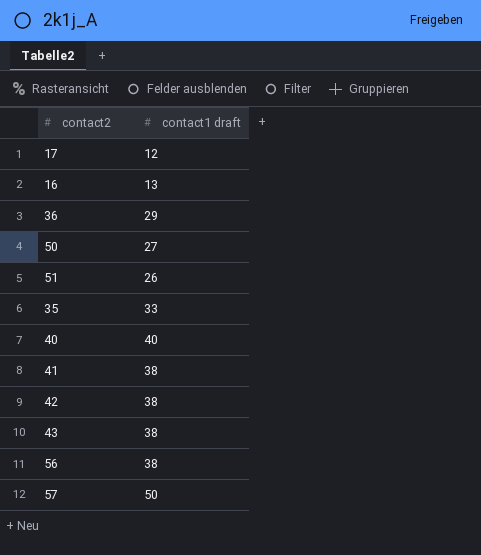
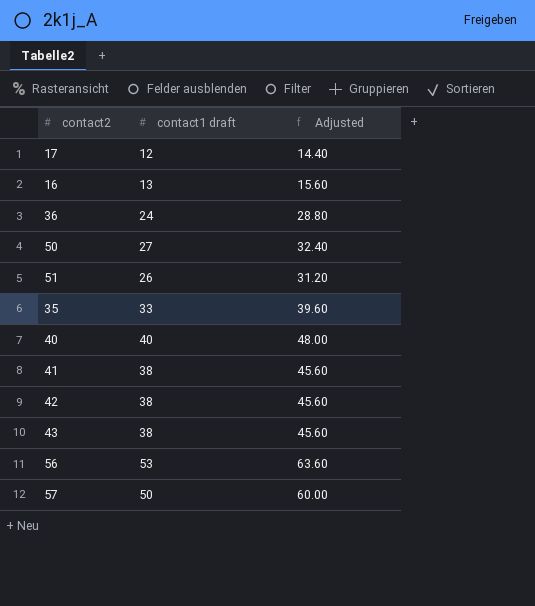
column Adjusted | formula: none -> [contact1 draft] * 1.2
36 | contact1 draft: 29 -> 24
56 | contact1 draft: 38 -> 53

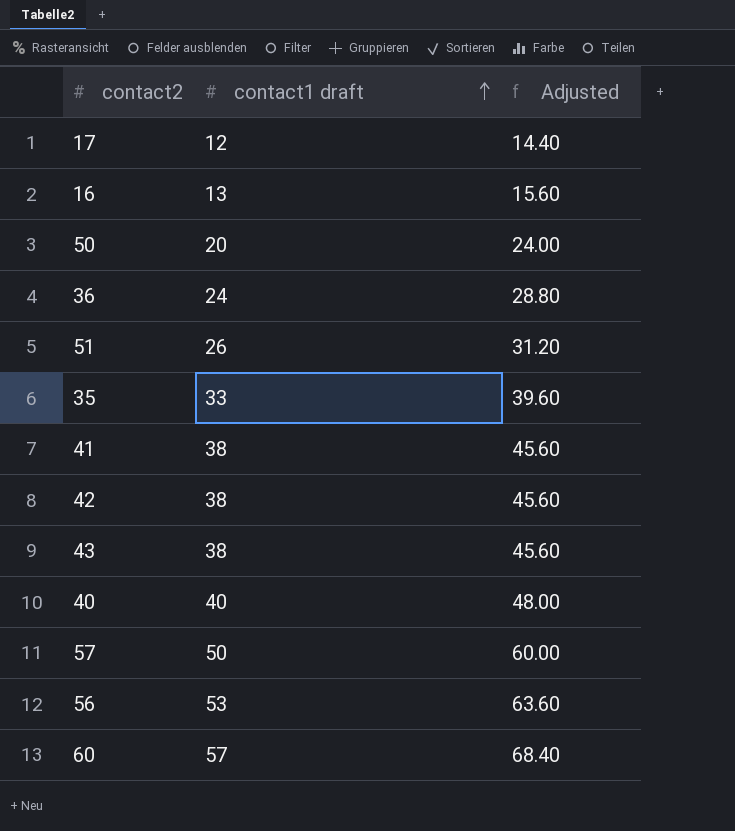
row order: none -> contact1 draft ascending
50 | contact1 draft: 27 -> 20
50 | Adjusted: 32.40 -> 24.00
row 60: none -> 57 | 68.40

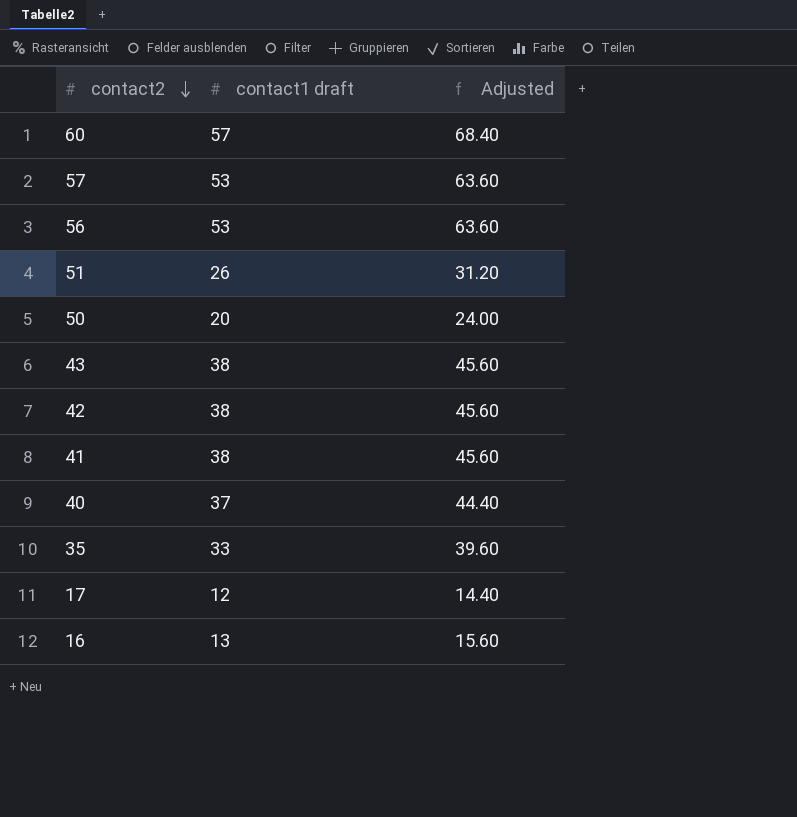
row order: contact1 draft ascending -> contact2 descending
row 36: 24 | 28.80 -> none
57 | contact1 draft: 50 -> 53
57 | Adjusted: 60.00 -> 63.60
40 | contact1 draft: 40 -> 37
40 | Adjusted: 48.00 -> 44.40

